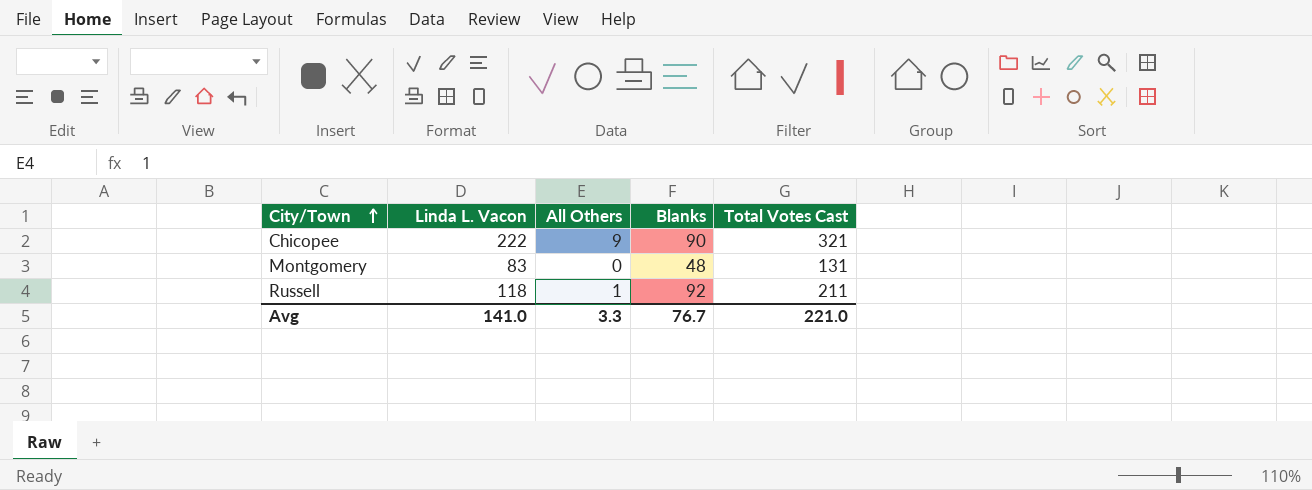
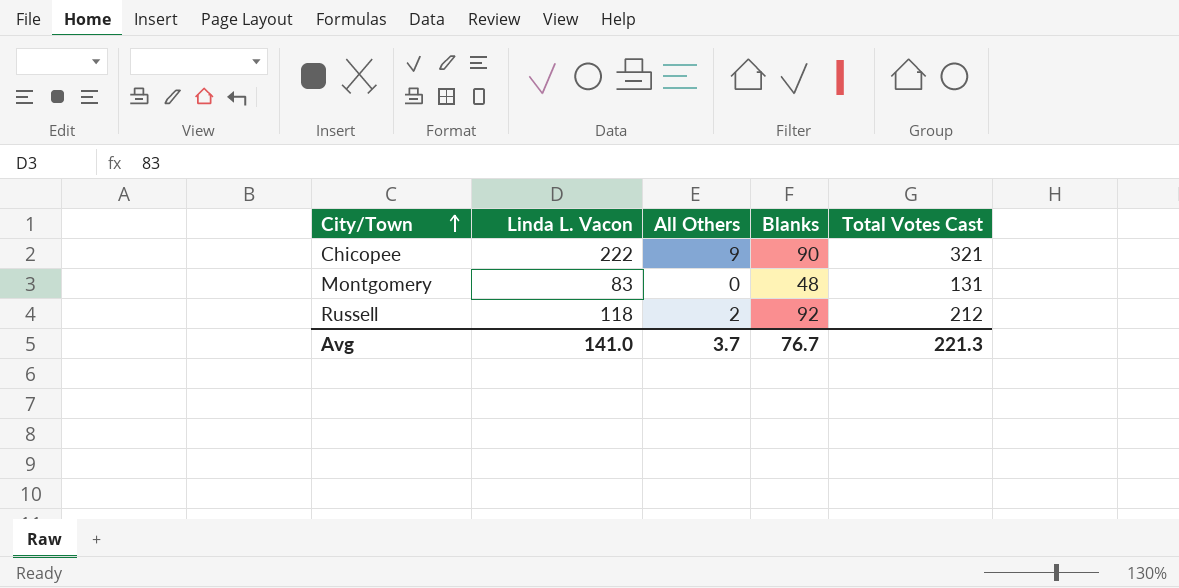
Russell | All Others: 1 -> 2
Russell | Total Votes Cast: 211 -> 212
Avg | All Others: 3.3 -> 3.7
Avg | Total Votes Cast: 221.0 -> 221.3

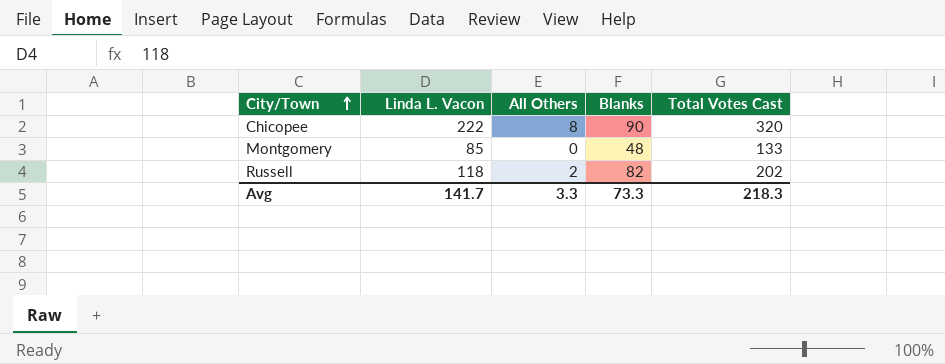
Chicopee | All Others: 9 -> 8
Chicopee | Total Votes Cast: 321 -> 320
Montgomery | Linda L. Vacon: 83 -> 85
Montgomery | Total Votes Cast: 131 -> 133
Russell | Blanks: 92 -> 82
Russell | Total Votes Cast: 212 -> 202
Avg | Linda L. Vacon: 141.0 -> 141.7
Avg | All Others: 3.7 -> 3.3
Avg | Blanks: 76.7 -> 73.3
Avg | Total Votes Cast: 221.3 -> 218.3

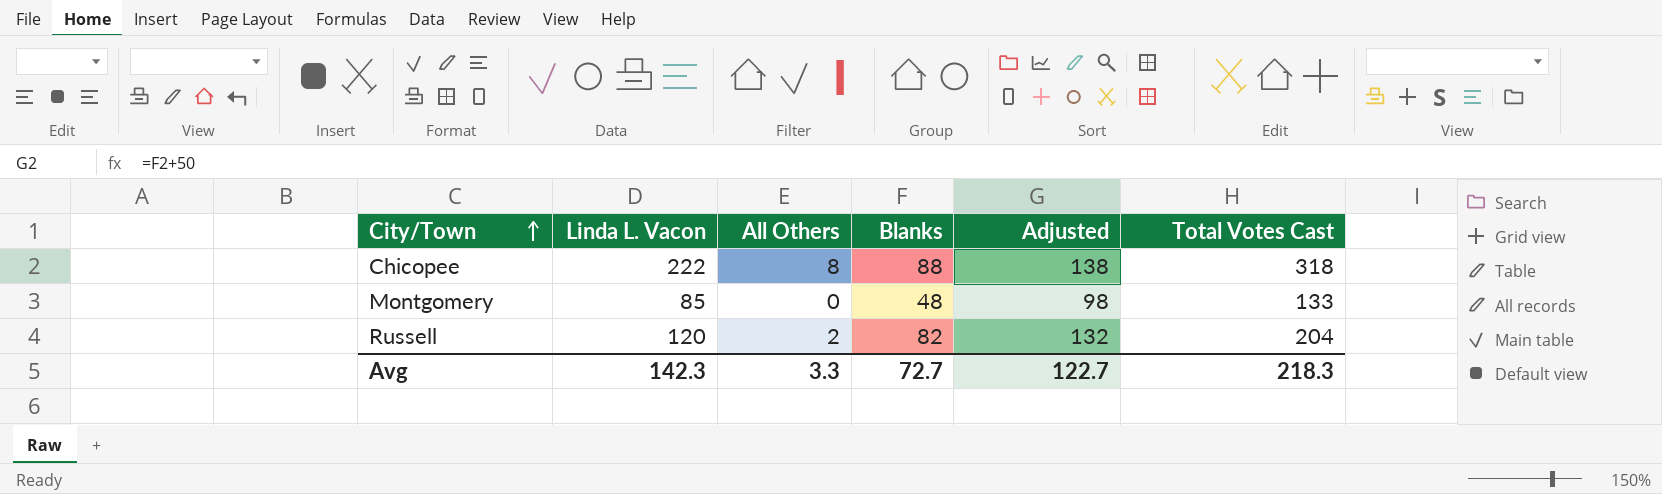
column Adjusted | formula: none -> [Blanks] + 50
Chicopee | Blanks: 90 -> 88
Chicopee | Total Votes Cast: 320 -> 318
Russell | Linda L. Vacon: 118 -> 120
Russell | Total Votes Cast: 202 -> 204
Avg | Linda L. Vacon: 141.7 -> 142.3
Avg | Blanks: 73.3 -> 72.7

